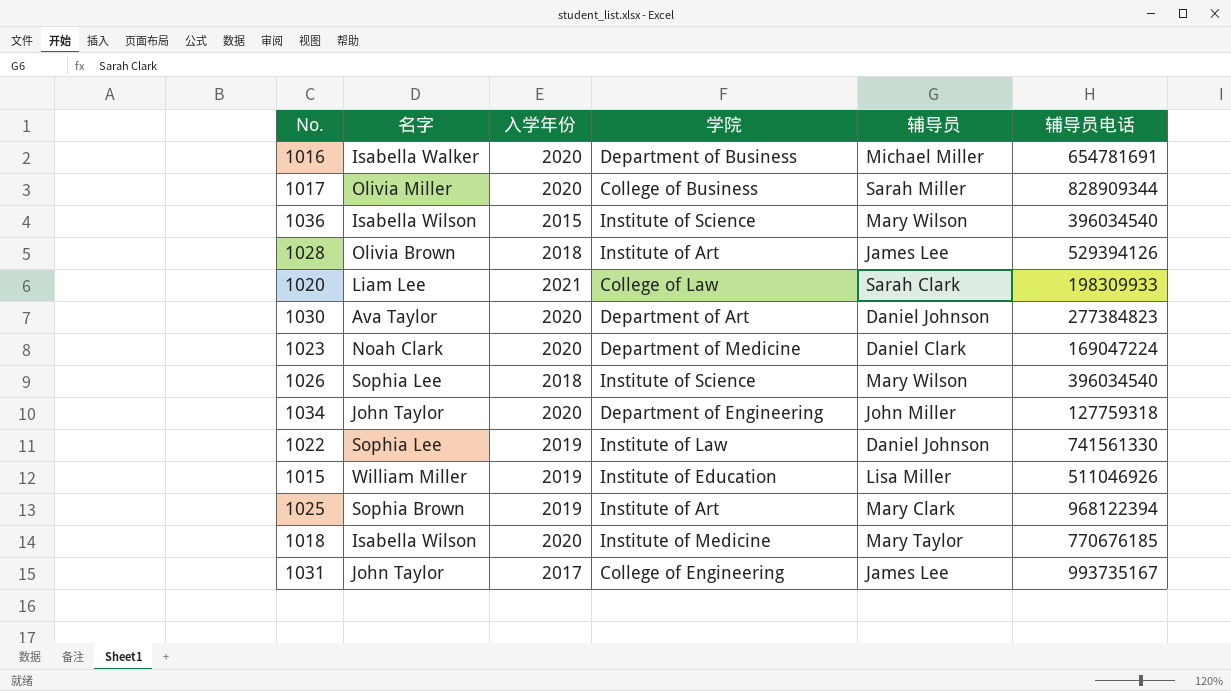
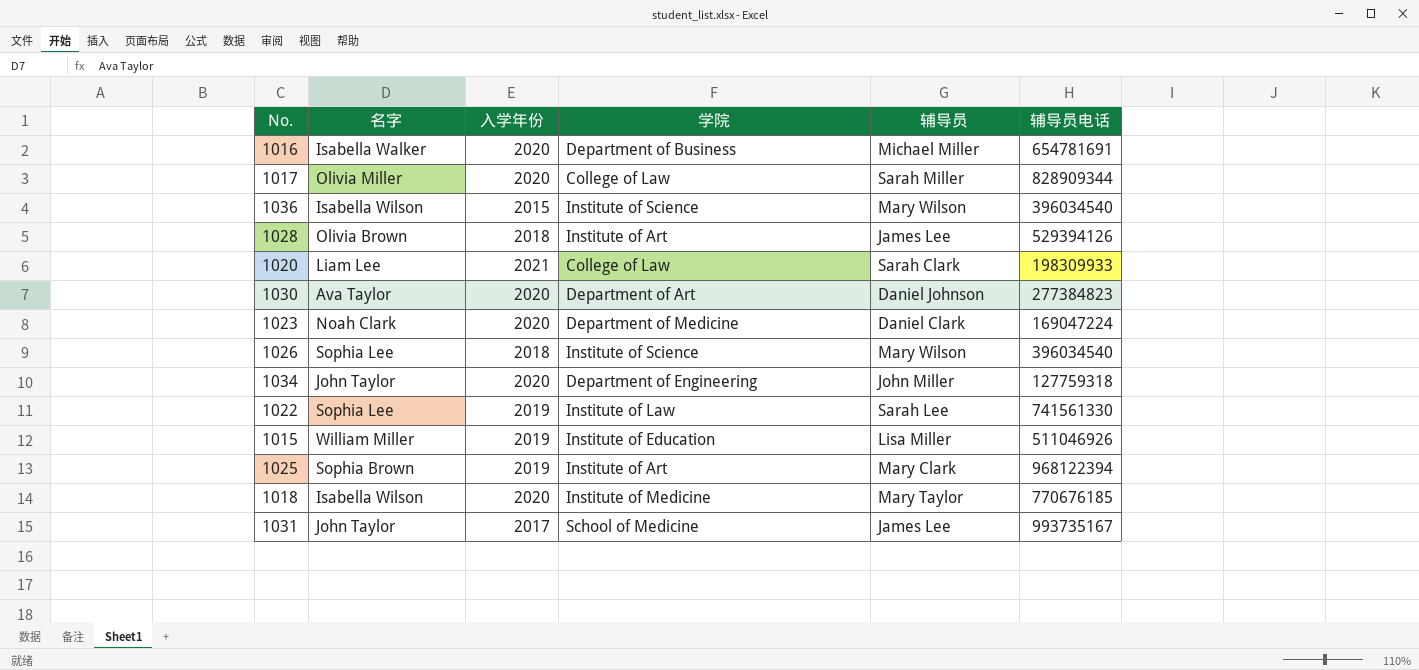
1017 | 学院: College of Business -> College of Law
1022 | 辅导员: Daniel Johnson -> Sarah Lee
1031 | 学院: College of Engineering -> School of Medicine

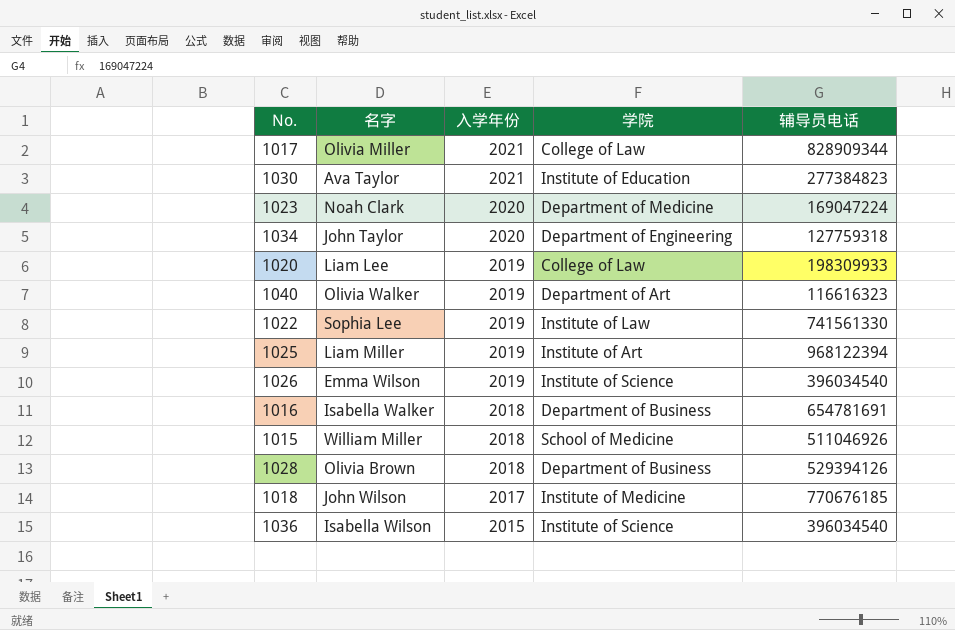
row order: none -> 入学年份 descending
column 辅导员 | position: 5 -> none
row 1031: John Taylor | 2017 | School of Medicine | James Lee | 993735167 -> none
1017 | 入学年份: 2020 -> 2021
1030 | 入学年份: 2020 -> 2021
1030 | 学院: Department of Art -> Institute of Education
1020 | 入学年份: 2021 -> 2019
row 1040: none -> Olivia Walker | 2019 | Department of Art | 116616323
1025 | 名字: Sophia Brown -> Liam Miller
1026 | 名字: Sophia Lee -> Emma Wilson
1026 | 入学年份: 2018 -> 2019
1016 | 入学年份: 2020 -> 2018
1015 | 入学年份: 2019 -> 2018
1015 | 学院: Institute of Education -> School of Medicine
1028 | 学院: Institute of Art -> Department of Business
1018 | 名字: Isabella Wilson -> John Wilson
1018 | 入学年份: 2020 -> 2017

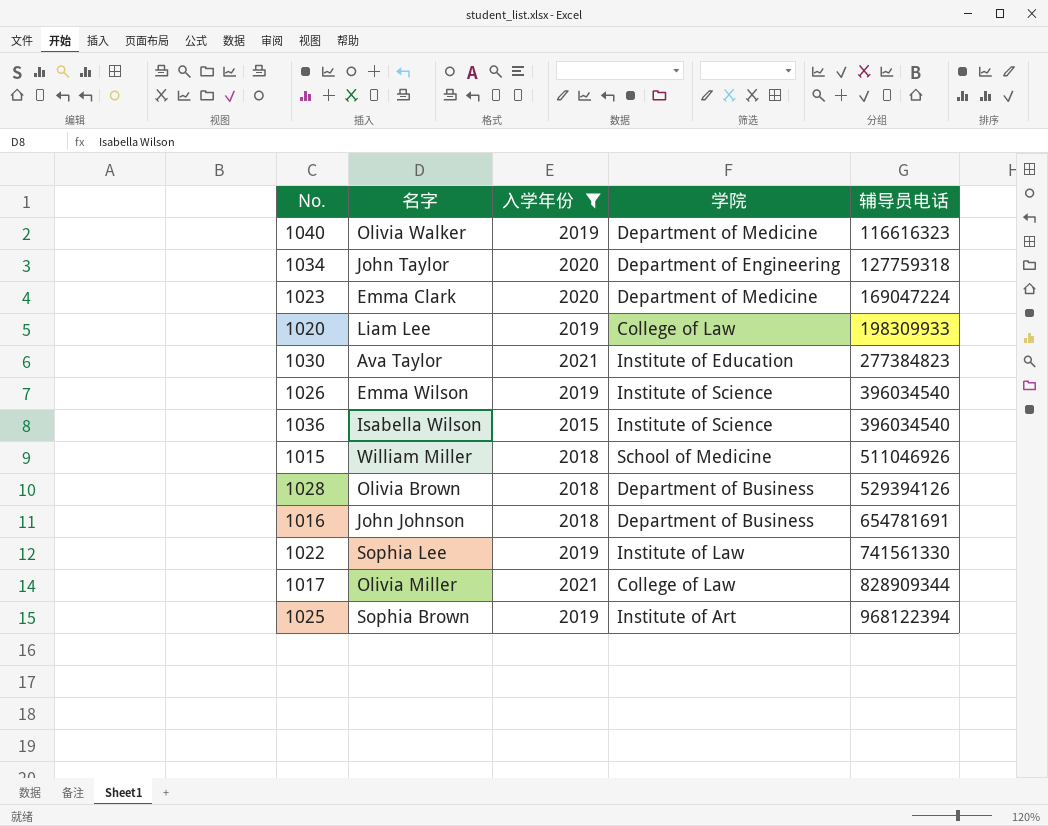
filter: none -> 入学年份 != 2017
row order: 入学年份 descending -> 辅导员电话 ascending
1040 | 学院: Department of Art -> Department of Medicine
1023 | 名字: Noah Clark -> Emma Clark
1016 | 名字: Isabella Walker -> John Johnson
1025 | 名字: Liam Miller -> Sophia Brown

